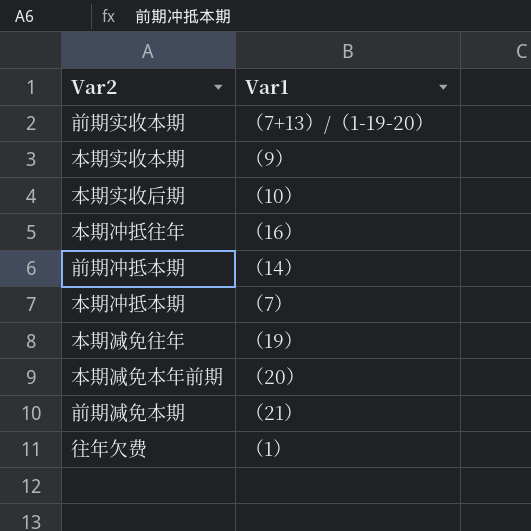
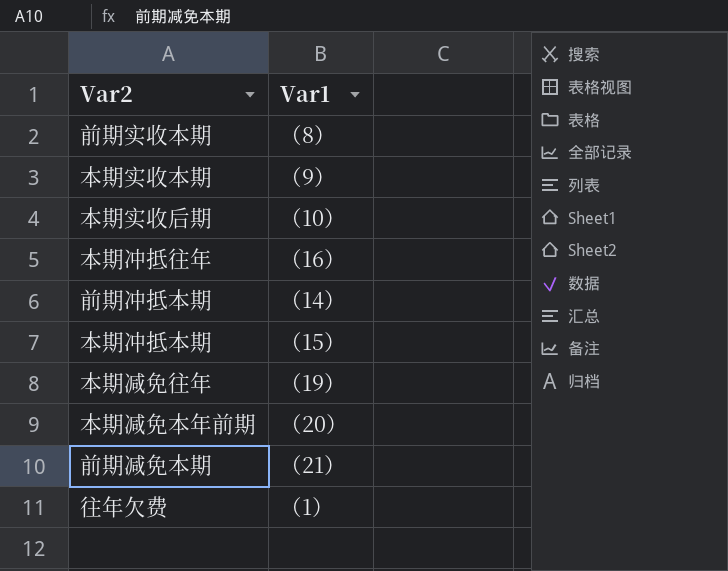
前期实收本期 | Var1: （7+13）/（1-19-20） -> （8）
本期冲抵本期 | Var1: （7） -> （15）

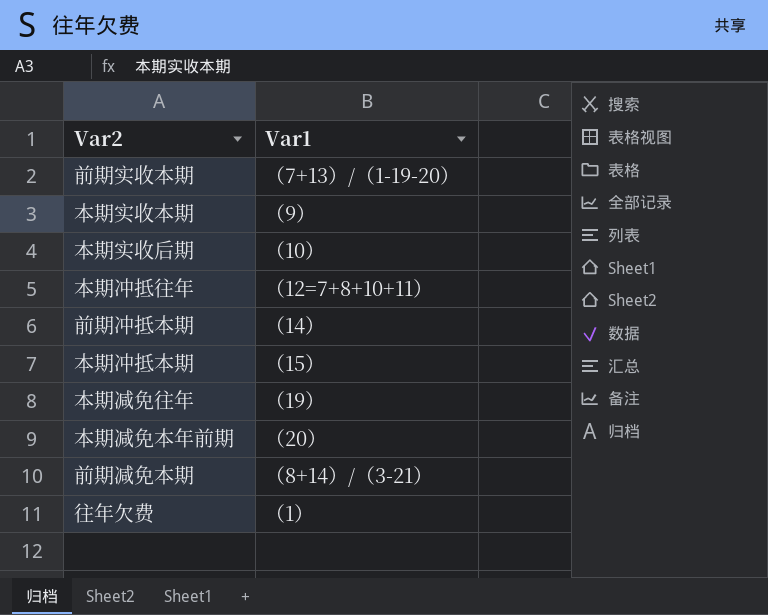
前期实收本期 | Var1: （8） -> （7+13）/（1-19-20）
本期冲抵往年 | Var1: （16） -> （12=7+8+10+11）
前期减免本期 | Var1: （21） -> （8+14）/（3-21）

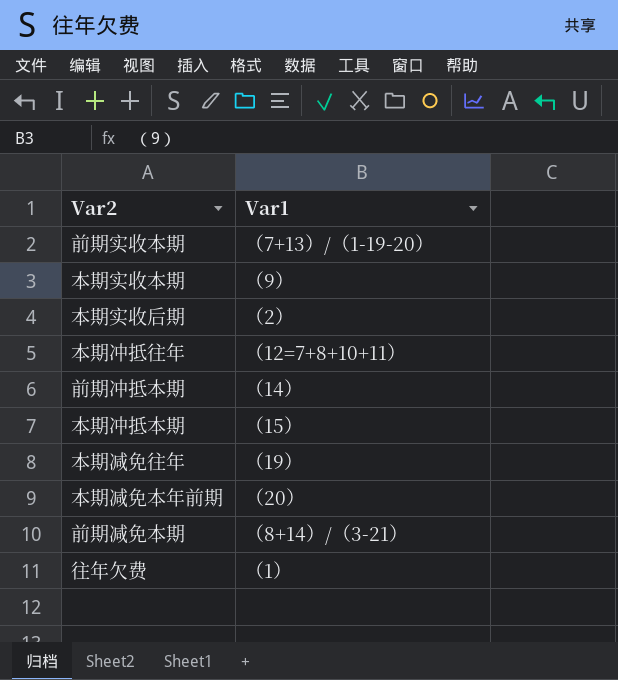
本期实收后期 | Var1: （10） -> （2）

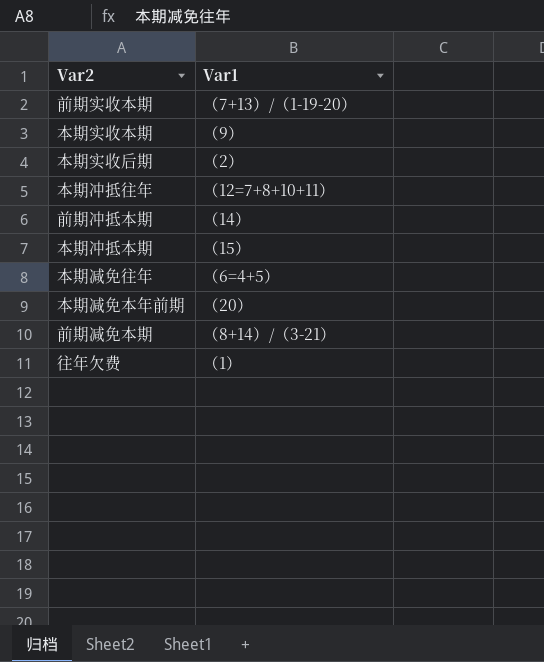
本期减免往年 | Var1: （19） -> （6=4+5）

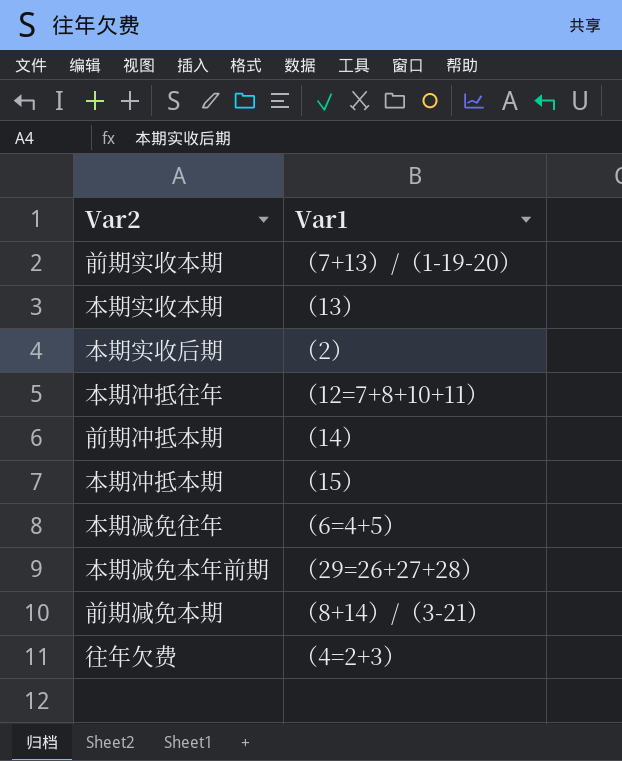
本期实收本期 | Var1: （9） -> （13）
本期减免本年前期 | Var1: （20） -> （29=26+27+28）
往年欠费 | Var1: （1） -> （4=2+3）

